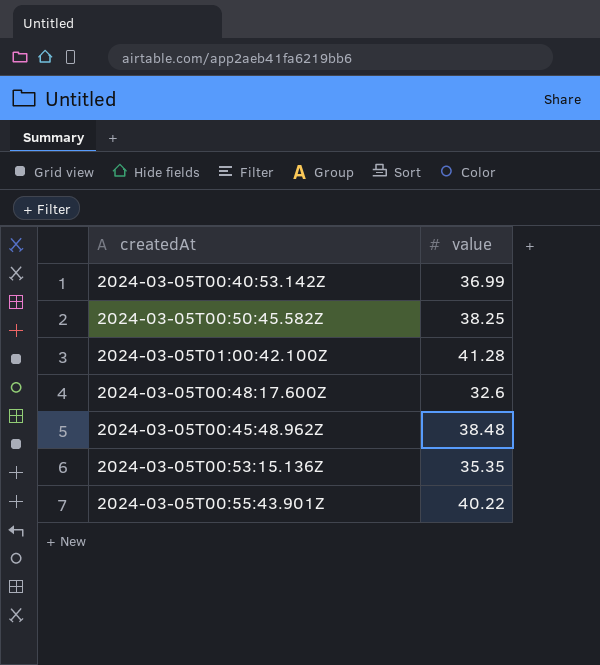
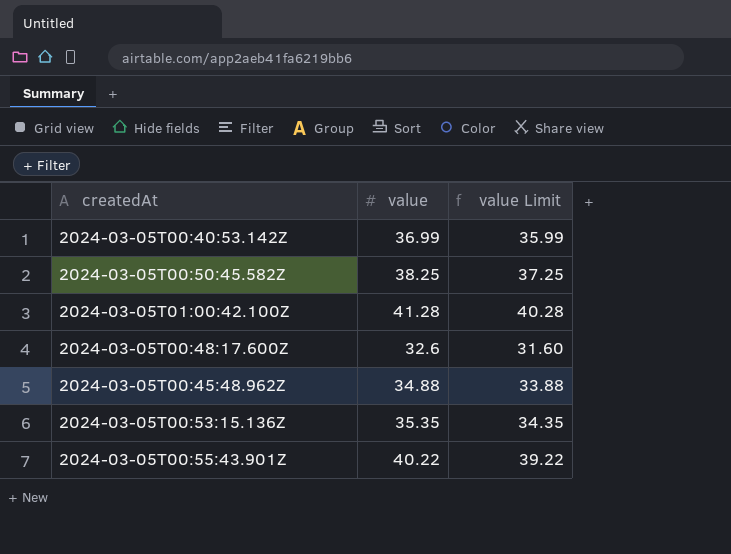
column value Limit | formula: none -> [value] - 1
2024-03-05T00:45:48.962Z | value: 38.48 -> 34.88

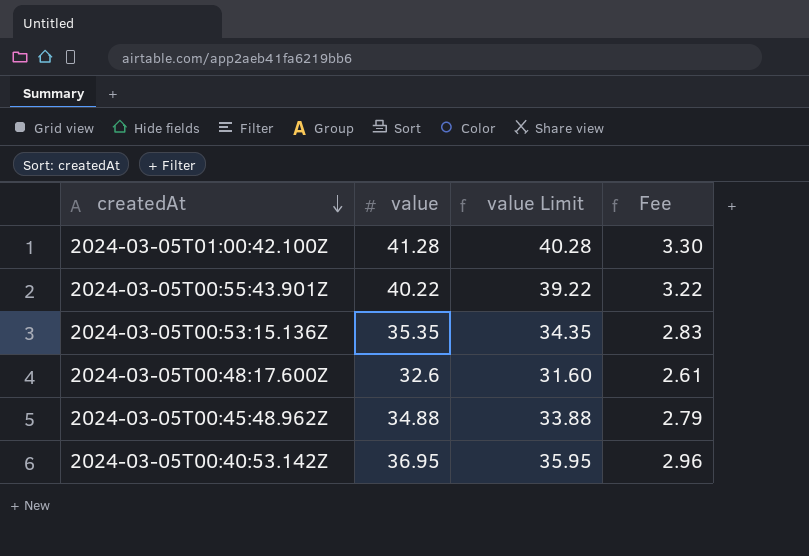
row order: none -> createdAt descending
column Fee | formula: none -> [value] * 0.08
row 2024-03-05T00:50:45.582Z: 38.25 | 37.25 -> none
2024-03-05T00:40:53.142Z | value: 36.99 -> 36.95
2024-03-05T00:40:53.142Z | value Limit: 35.99 -> 35.95

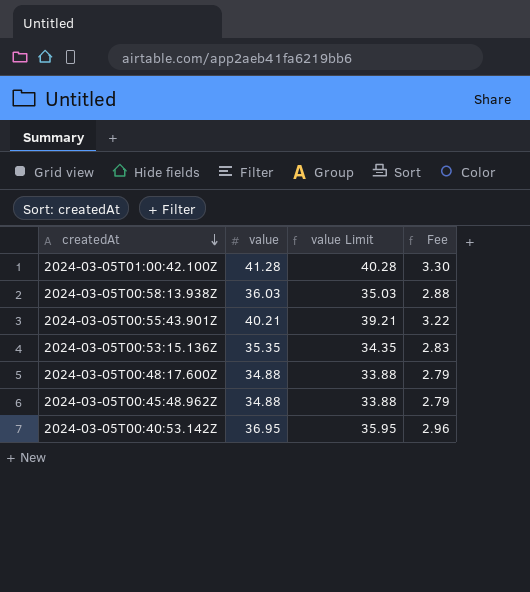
row 2024-03-05T00:58:13.938Z: none -> 36.03 | 35.03 | 2.88
2024-03-05T00:55:43.901Z | value: 40.22 -> 40.21
2024-03-05T00:55:43.901Z | value Limit: 39.22 -> 39.21
2024-03-05T00:48:17.600Z | value: 32.6 -> 34.88
2024-03-05T00:48:17.600Z | value Limit: 31.60 -> 33.88
2024-03-05T00:48:17.600Z | Fee: 2.61 -> 2.79

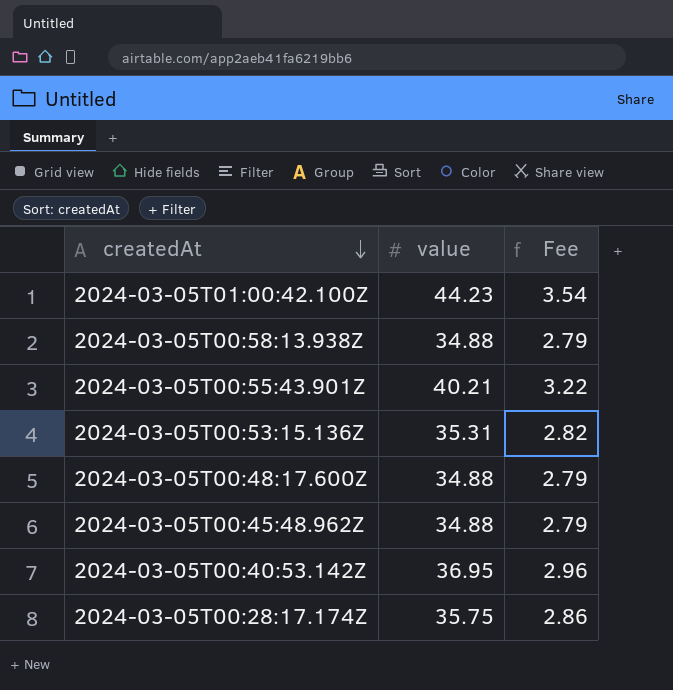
column value Limit | formula: [value] - 1 -> none
2024-03-05T01:00:42.100Z | value: 41.28 -> 44.23
2024-03-05T01:00:42.100Z | Fee: 3.30 -> 3.54
2024-03-05T00:58:13.938Z | value: 36.03 -> 34.88
2024-03-05T00:58:13.938Z | Fee: 2.88 -> 2.79
2024-03-05T00:53:15.136Z | value: 35.35 -> 35.31
2024-03-05T00:53:15.136Z | Fee: 2.83 -> 2.82
row 2024-03-05T00:28:17.174Z: none -> 35.75 | 2.86

